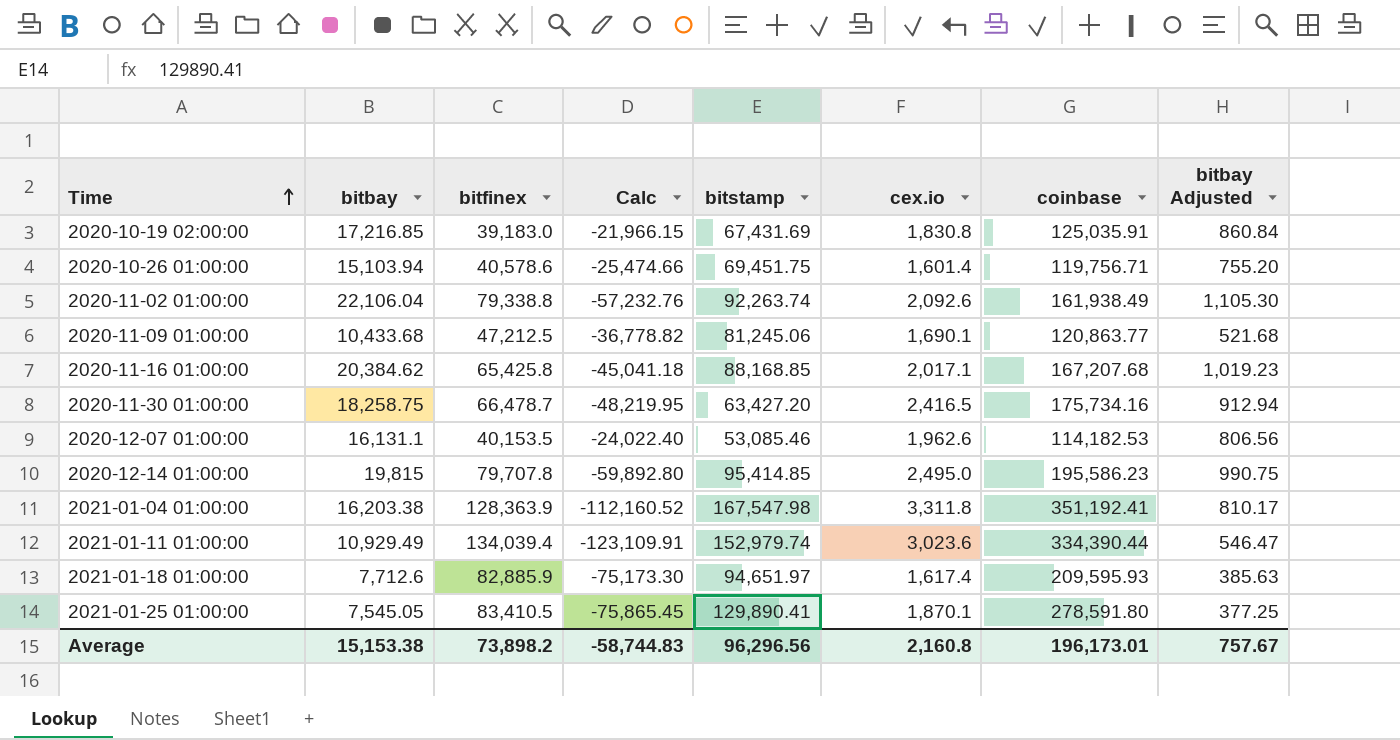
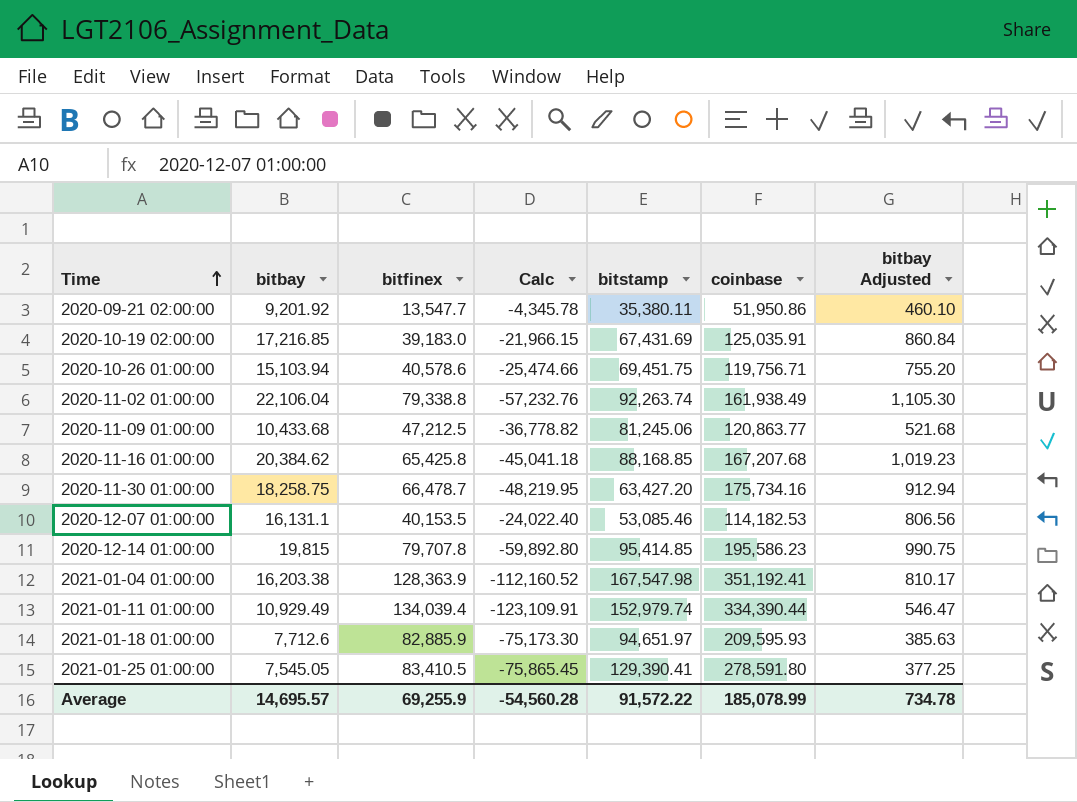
column cex.io | position: 6 -> none
row 2020-09-21 02:00:00: none -> 9,201.92 | 13,547.7 | -4,345.78 | 35,380.11 | 51,950.86 | 460.10
2021-01-25 01:00:00 | bitstamp: 129,890.41 -> 129,390.41
Average | bitbay: 15,153.38 -> 14,695.57
Average | bitfinex: 73,898.2 -> 69,255.9
Average | Calc: -58,744.83 -> -54,560.28
Average | bitstamp: 96,296.56 -> 91,572.22
Average | coinbase: 196,173.01 -> 185,078.99
Average | bitbay Adjusted: 757.67 -> 734.78

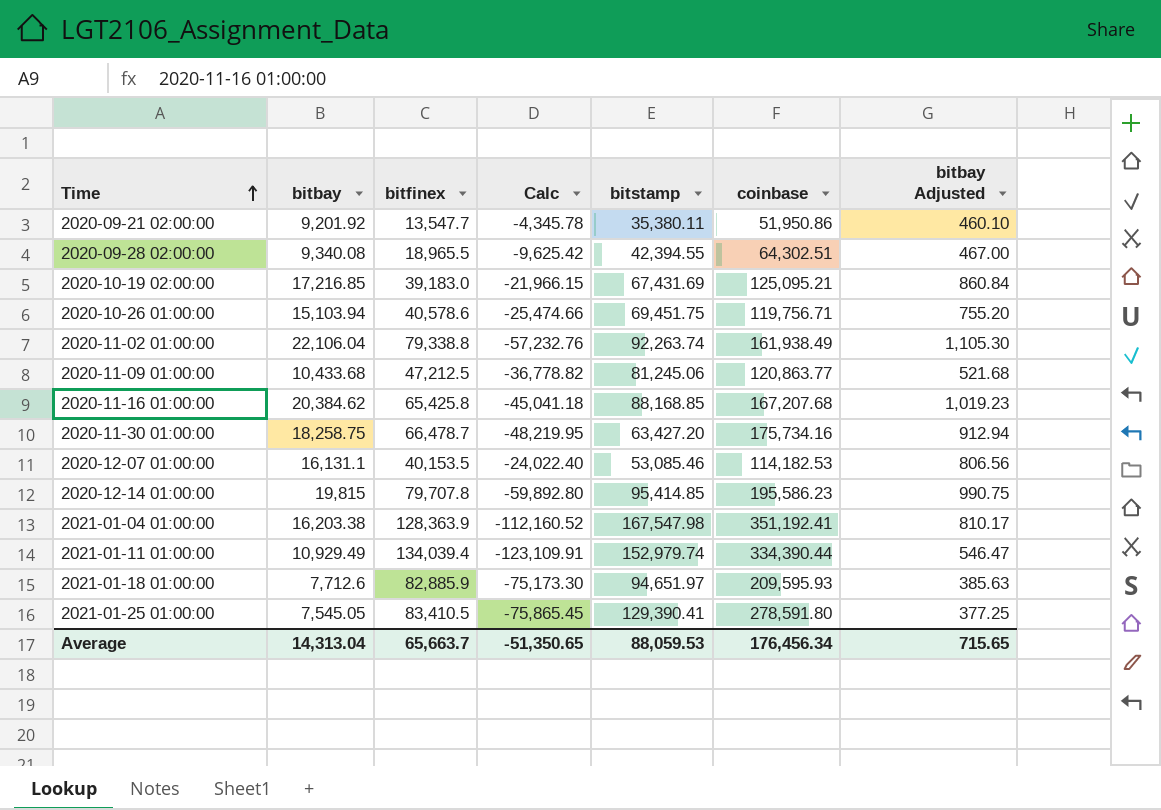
row 2020-09-28 02:00:00: none -> 9,340.08 | 18,965.5 | -9,625.42 | 42,394.55 | 64,302.51 | 467.00
2020-10-19 02:00:00 | coinbase: 125,035.91 -> 125,095.21
Average | bitbay: 14,695.57 -> 14,313.04
Average | bitfinex: 69,255.9 -> 65,663.7
Average | Calc: -54,560.28 -> -51,350.65
Average | bitstamp: 91,572.22 -> 88,059.53
Average | coinbase: 185,078.99 -> 176,456.34
Average | bitbay Adjusted: 734.78 -> 715.65

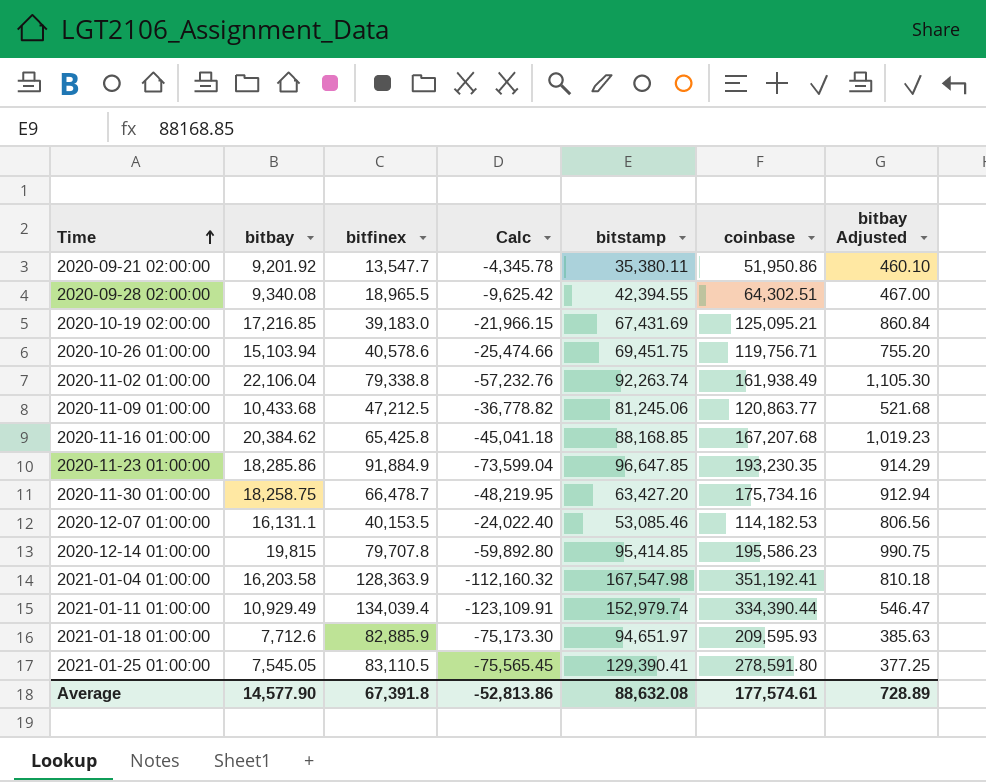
row 2020-11-23 01:00:00: none -> 18,285.86 | 91,884.9 | -73,599.04 | 96,647.85 | 193,230.35 | 914.29
2021-01-04 01:00:00 | bitbay: 16,203.38 -> 16,203.58
2021-01-04 01:00:00 | Calc: -112,160.52 -> -112,160.32
2021-01-04 01:00:00 | bitbay Adjusted: 810.17 -> 810.18
2021-01-25 01:00:00 | bitfinex: 83,410.5 -> 83,110.5
2021-01-25 01:00:00 | Calc: -75,865.45 -> -75,565.45
Average | bitbay: 14,313.04 -> 14,577.90
Average | bitfinex: 65,663.7 -> 67,391.8
Average | Calc: -51,350.65 -> -52,813.86
Average | bitstamp: 88,059.53 -> 88,632.08
Average | coinbase: 176,456.34 -> 177,574.61
Average | bitbay Adjusted: 715.65 -> 728.89

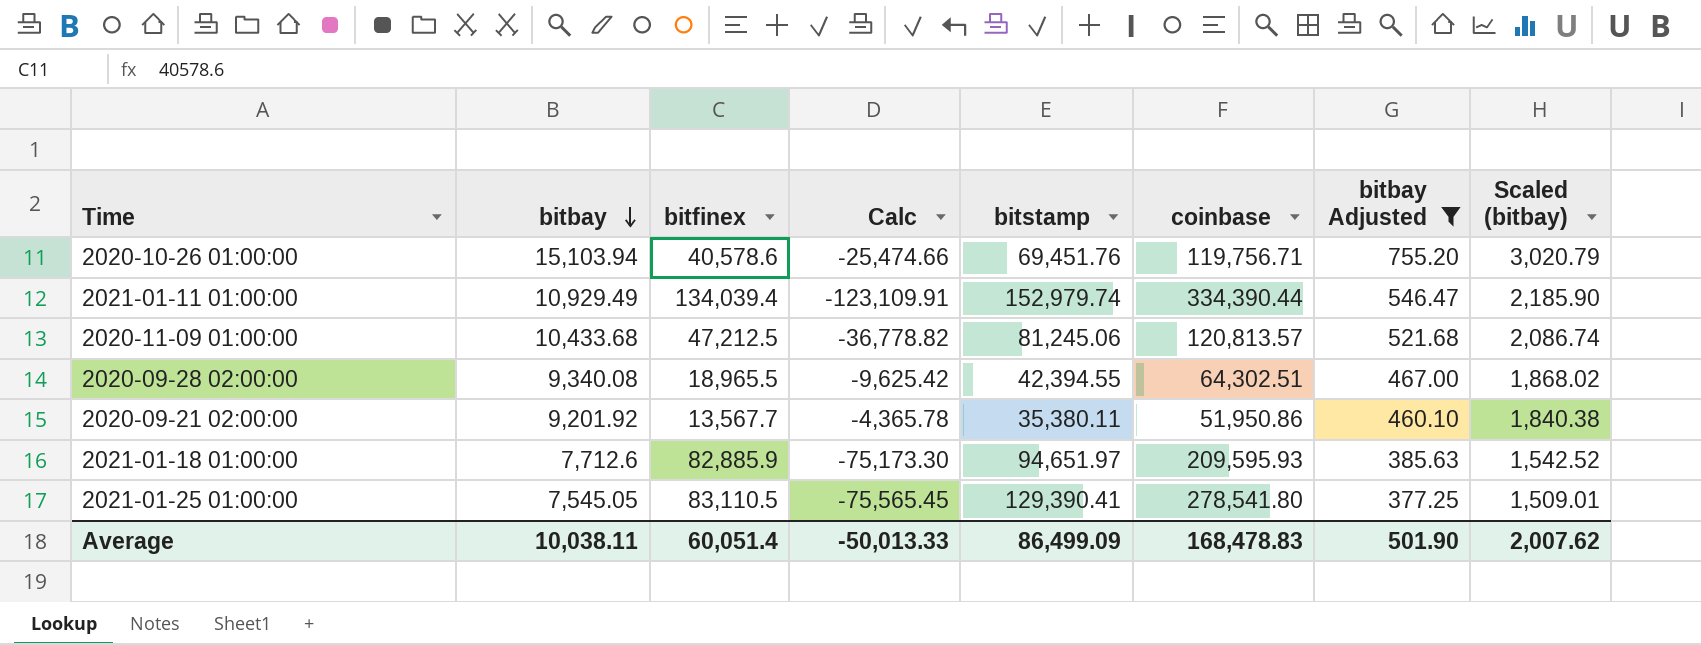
filter: none -> bitbay Adjusted <= 755.20
row order: Time ascending -> bitbay descending
column Scaled (bitbay) | formula: none -> [bitbay] * 0.2
2020-10-26 01:00:00 | bitstamp: 69,451.75 -> 69,451.76
2020-11-09 01:00:00 | coinbase: 120,863.77 -> 120,813.57
2020-09-21 02:00:00 | bitfinex: 13,547.7 -> 13,567.7
2020-09-21 02:00:00 | Calc: -4,345.78 -> -4,365.78
2021-01-25 01:00:00 | coinbase: 278,591.80 -> 278,541.80
Average | bitbay: 14,577.90 -> 10,038.11
Average | bitfinex: 67,391.8 -> 60,051.4
Average | Calc: -52,813.86 -> -50,013.33
Average | bitstamp: 88,632.08 -> 86,499.09
Average | coinbase: 177,574.61 -> 168,478.83
Average | bitbay Adjusted: 728.89 -> 501.90

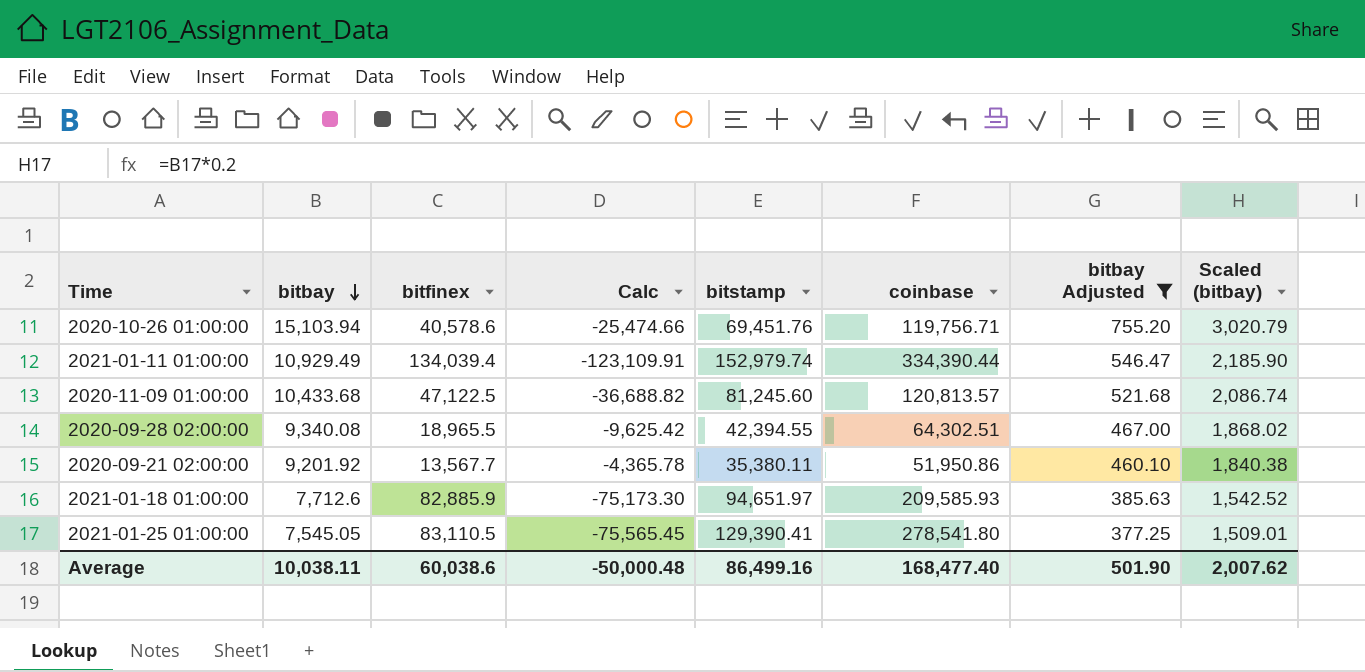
2020-11-09 01:00:00 | bitfinex: 47,212.5 -> 47,122.5
2020-11-09 01:00:00 | Calc: -36,778.82 -> -36,688.82
2020-11-09 01:00:00 | bitstamp: 81,245.06 -> 81,245.60
2021-01-18 01:00:00 | coinbase: 209,595.93 -> 209,585.93
Average | bitfinex: 60,051.4 -> 60,038.6
Average | Calc: -50,013.33 -> -50,000.48
Average | bitstamp: 86,499.09 -> 86,499.16
Average | coinbase: 168,478.83 -> 168,477.40

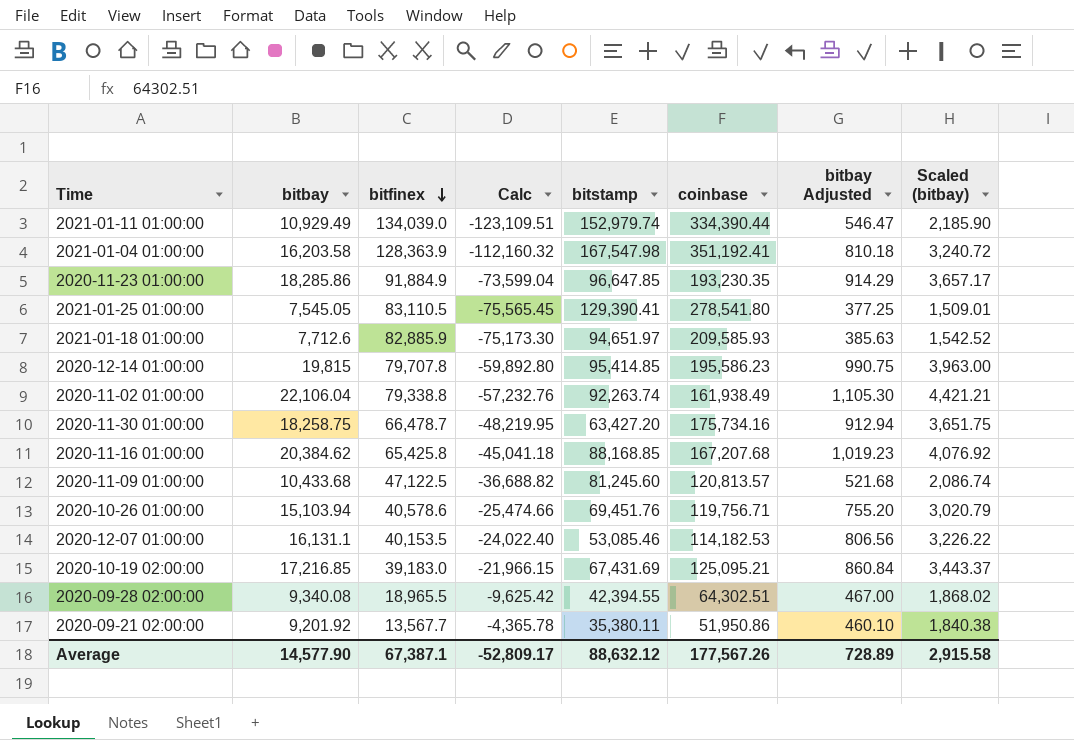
filter: bitbay Adjusted <= 755.20 -> none
row order: bitbay descending -> bitfinex descending
2021-01-11 01:00:00 | bitfinex: 134,039.4 -> 134,039.0
2021-01-11 01:00:00 | Calc: -123,109.91 -> -123,109.51
Average | bitbay: 10,038.11 -> 14,577.90
Average | bitfinex: 60,038.6 -> 67,387.1
Average | Calc: -50,000.48 -> -52,809.17
Average | bitstamp: 86,499.16 -> 88,632.12
Average | coinbase: 168,477.40 -> 177,567.26
Average | bitbay Adjusted: 501.90 -> 728.89
Average | Scaled (bitbay): 2,007.62 -> 2,915.58

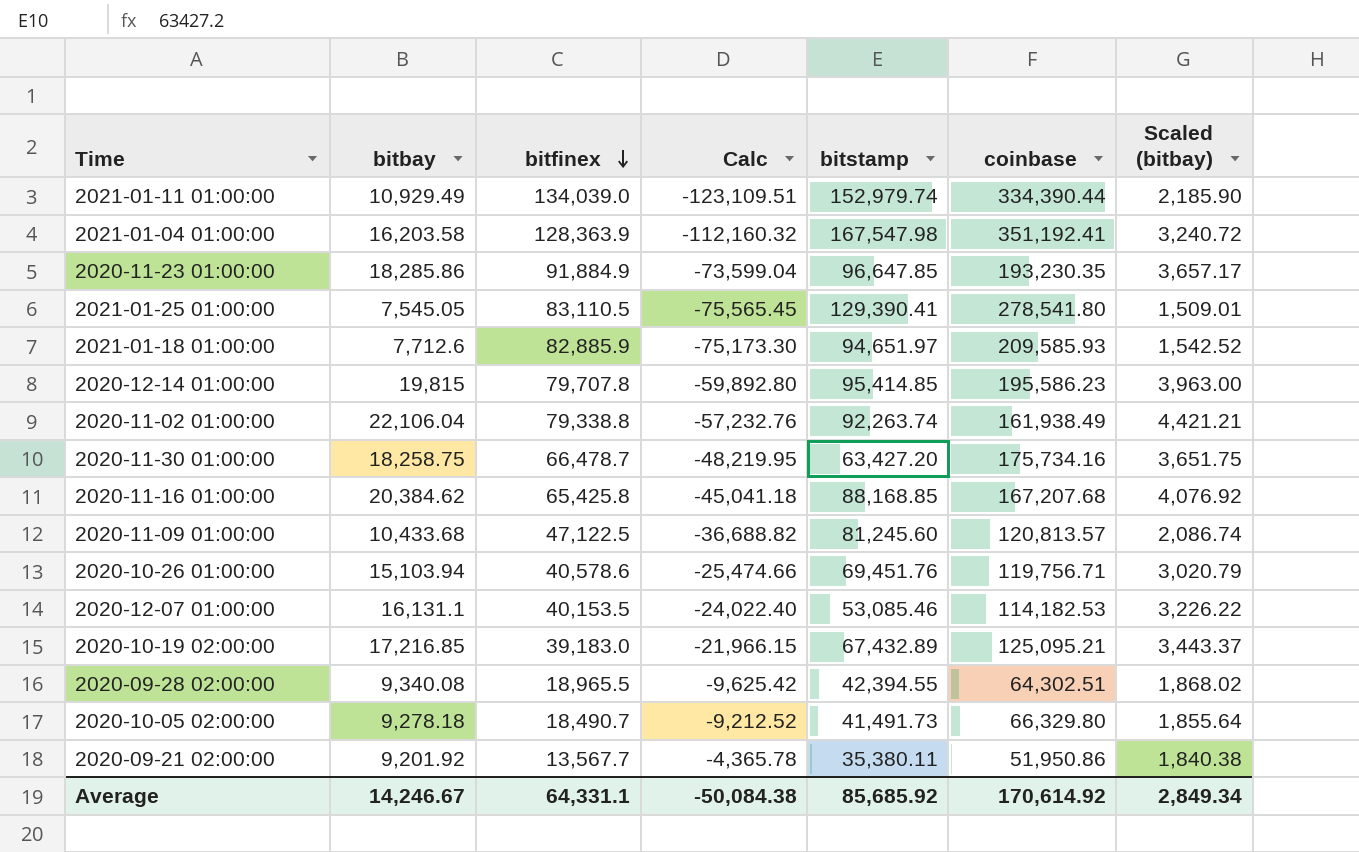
column bitbay Adjusted | formula: [bitbay] * 0.05 -> none
2020-10-19 02:00:00 | bitstamp: 67,431.69 -> 67,432.89
row 2020-10-05 02:00:00: none -> 9,278.18 | 18,490.7 | -9,212.52 | 41,491.73 | 66,329.80 | 1,855.64
Average | bitbay: 14,577.90 -> 14,246.67
Average | bitfinex: 67,387.1 -> 64,331.1
Average | Calc: -52,809.17 -> -50,084.38
Average | bitstamp: 88,632.12 -> 85,685.92
Average | coinbase: 177,567.26 -> 170,614.92
Average | Scaled (bitbay): 2,915.58 -> 2,849.34

